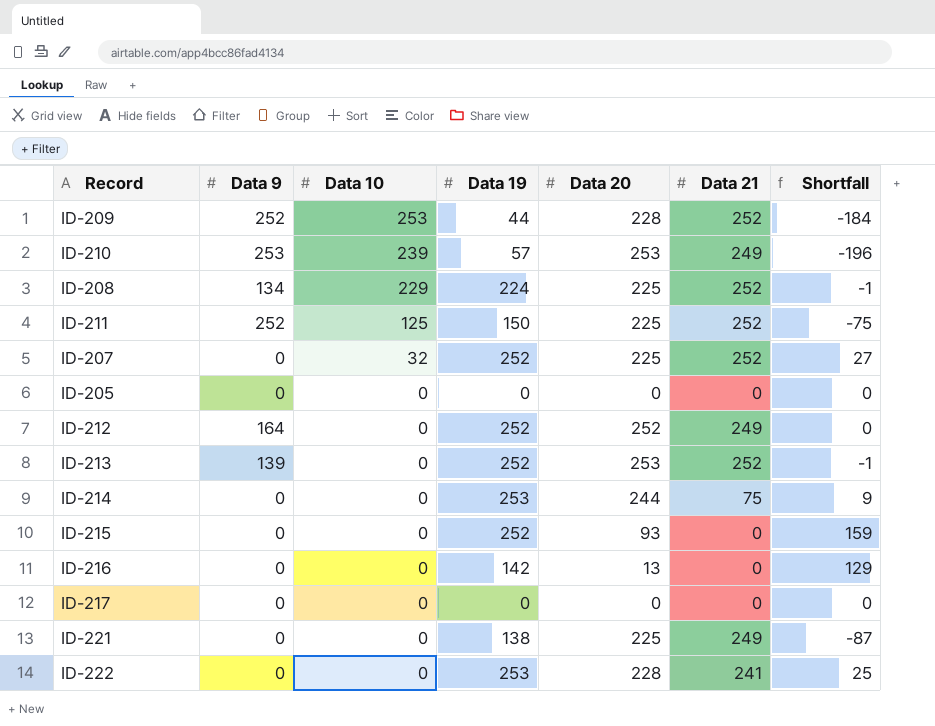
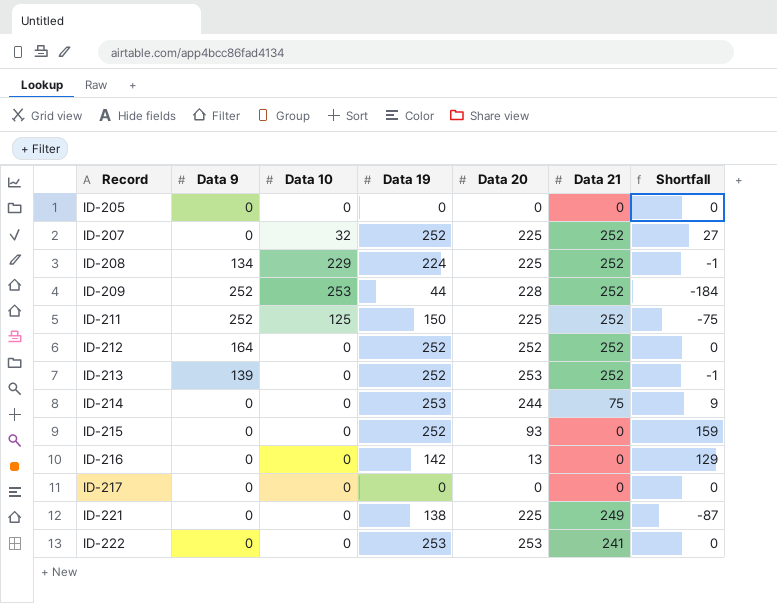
row order: Data 10 descending -> Record ascending
row ID-210: 253 | 239 | 57 | 253 | 249 | -196 -> none
ID-212 | Data 21: 249 -> 252
ID-222 | Data 20: 228 -> 253
ID-222 | Shortfall: 25 -> 0

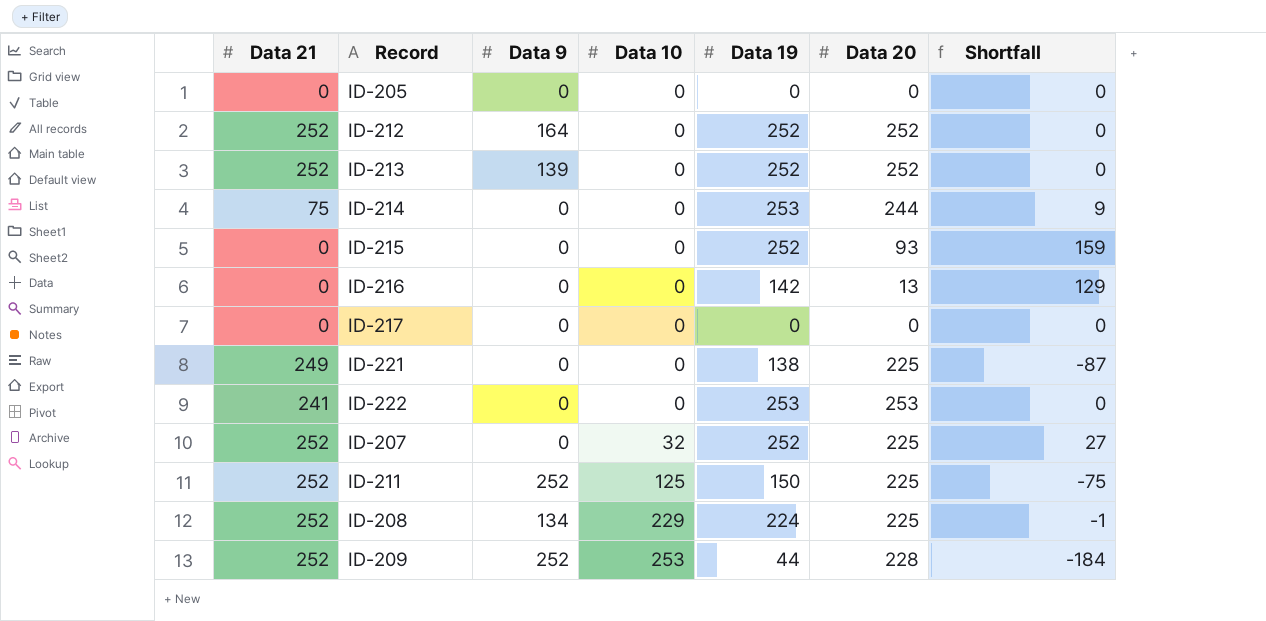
row order: Record ascending -> Data 10 ascending
column Data 21 | position: 6 -> 1
ID-213 | Data 20: 253 -> 252
ID-213 | Shortfall: -1 -> 0

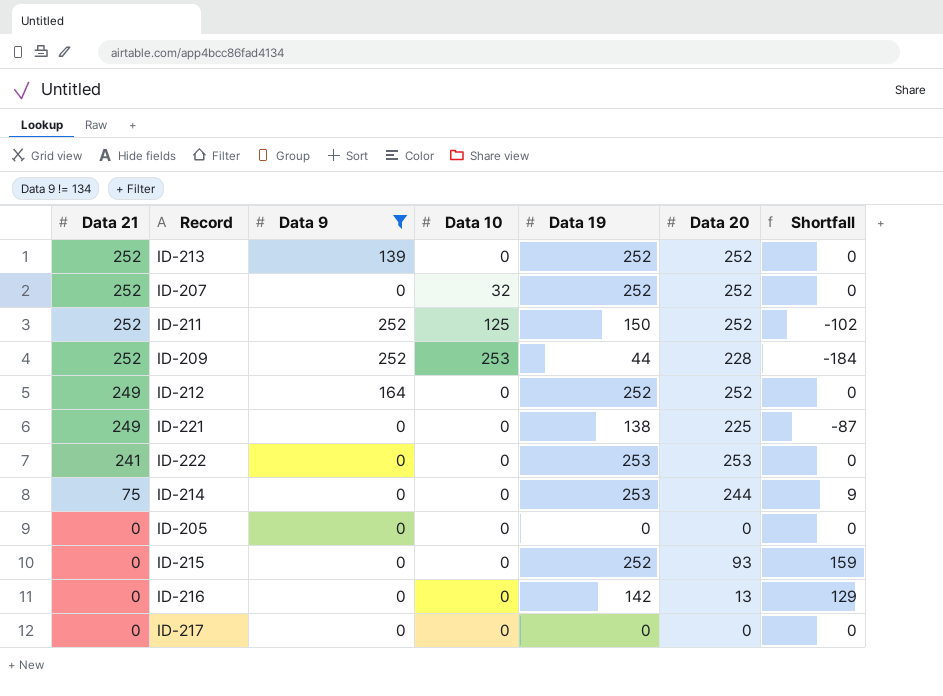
filter: none -> Data 9 != 134
row order: Data 10 ascending -> Data 21 descending
ID-207 | Data 20: 225 -> 252
ID-207 | Shortfall: 27 -> 0
ID-211 | Data 20: 225 -> 252
ID-211 | Shortfall: -75 -> -102
ID-212 | Data 21: 252 -> 249

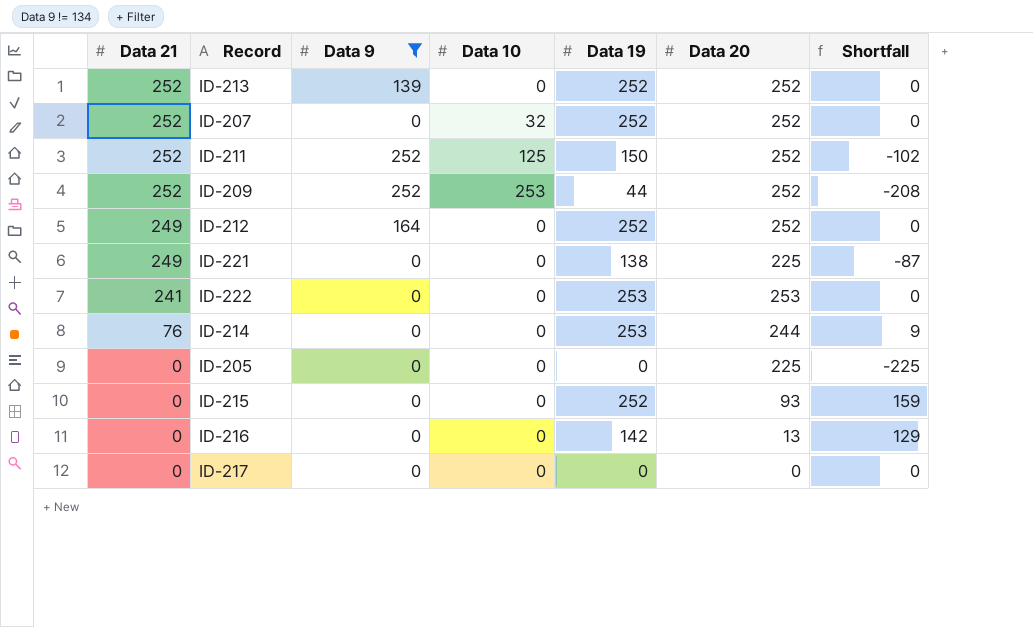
ID-209 | Data 20: 228 -> 252
ID-209 | Shortfall: -184 -> -208
ID-214 | Data 21: 75 -> 76
ID-205 | Data 20: 0 -> 225
ID-205 | Shortfall: 0 -> -225

